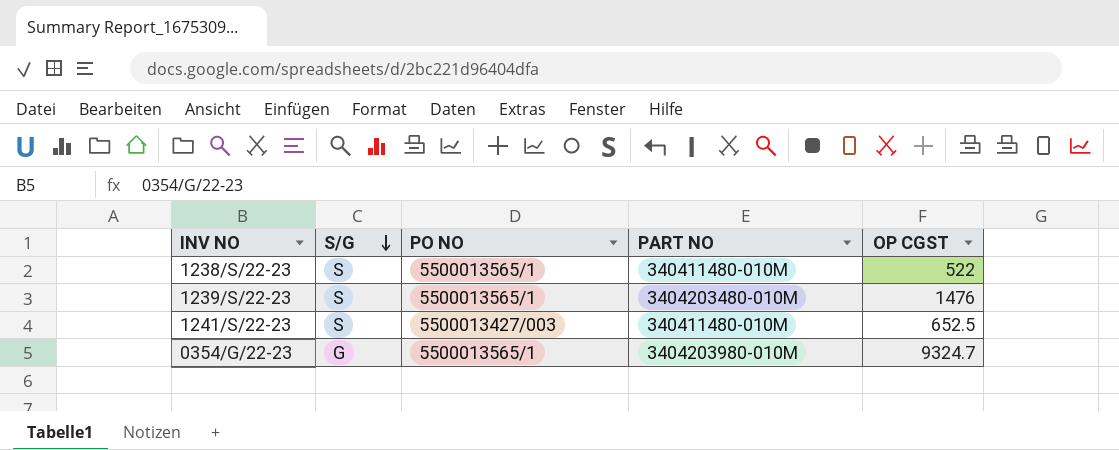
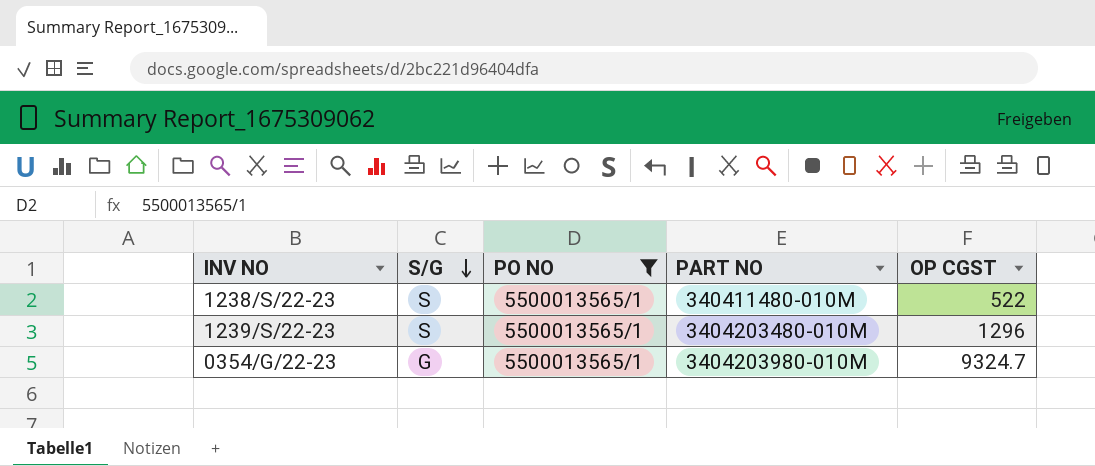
filter: none -> PO NO = 5500013565/1
1239/S/22-23 | OP CGST: 1476 -> 1296

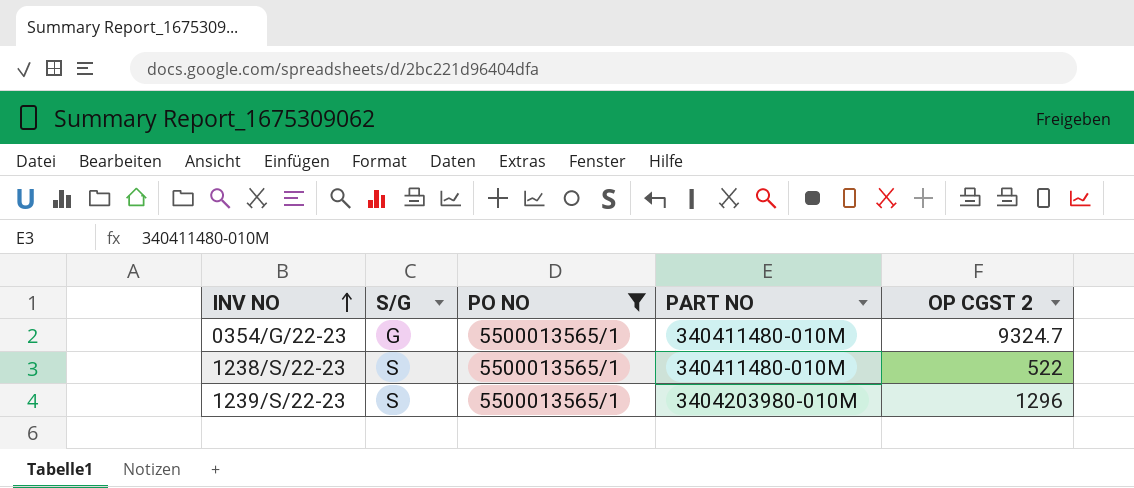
row order: S/G descending -> INV NO ascending
column name: OP CGST -> OP CGST 2
0354/G/22-23 | PART NO: 3404203980-010M -> 340411480-010M
1239/S/22-23 | PART NO: 3404203480-010M -> 3404203980-010M

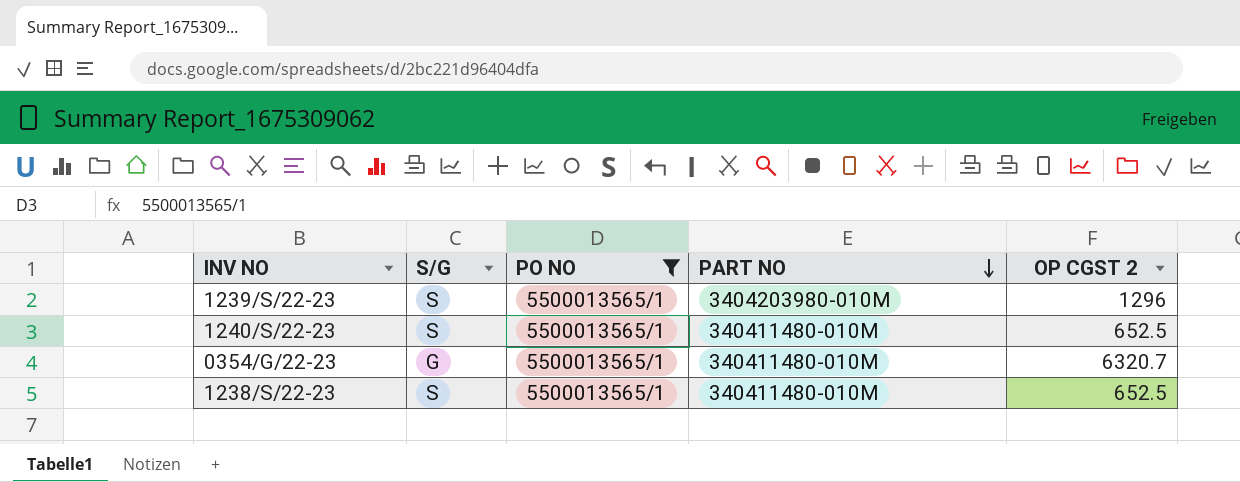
row order: INV NO ascending -> PART NO descending
row 1240/S/22-23: none -> S | 5500013565/1 | 340411480-010M | 652.5
0354/G/22-23 | OP CGST 2: 9324.7 -> 6320.7
1238/S/22-23 | OP CGST 2: 522 -> 652.5

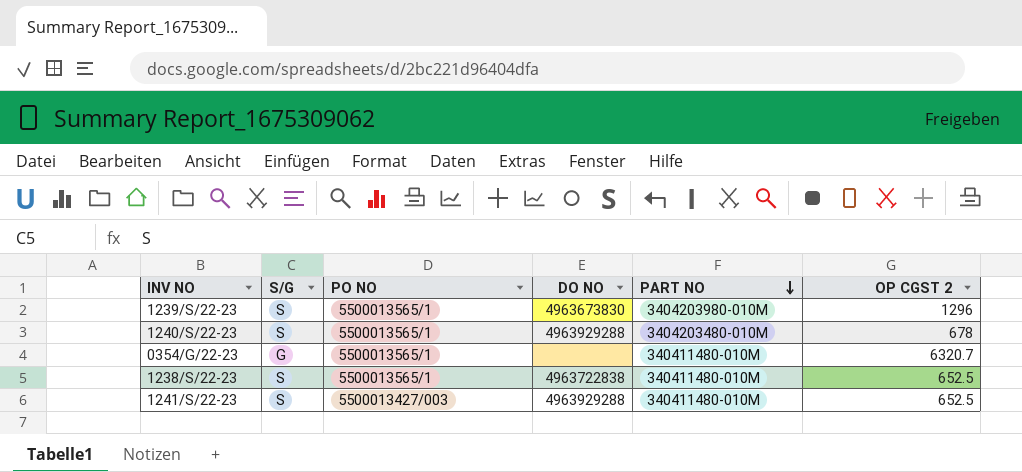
filter: PO NO = 5500013565/1 -> none
column DO NO | position: none -> 4
1240/S/22-23 | PART NO: 340411480-010M -> 3404203480-010M
1240/S/22-23 | OP CGST 2: 652.5 -> 678

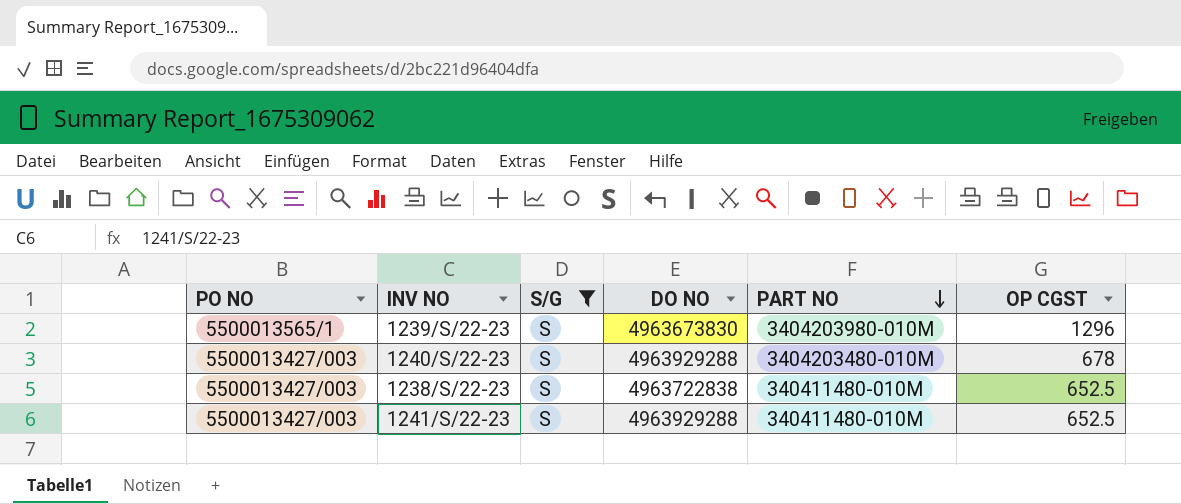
filter: none -> S/G = S
column PO NO | position: 3 -> 1
column name: OP CGST 2 -> OP CGST
1240/S/22-23 | PO NO: 5500013565/1 -> 5500013427/003
1238/S/22-23 | PO NO: 5500013565/1 -> 5500013427/003

